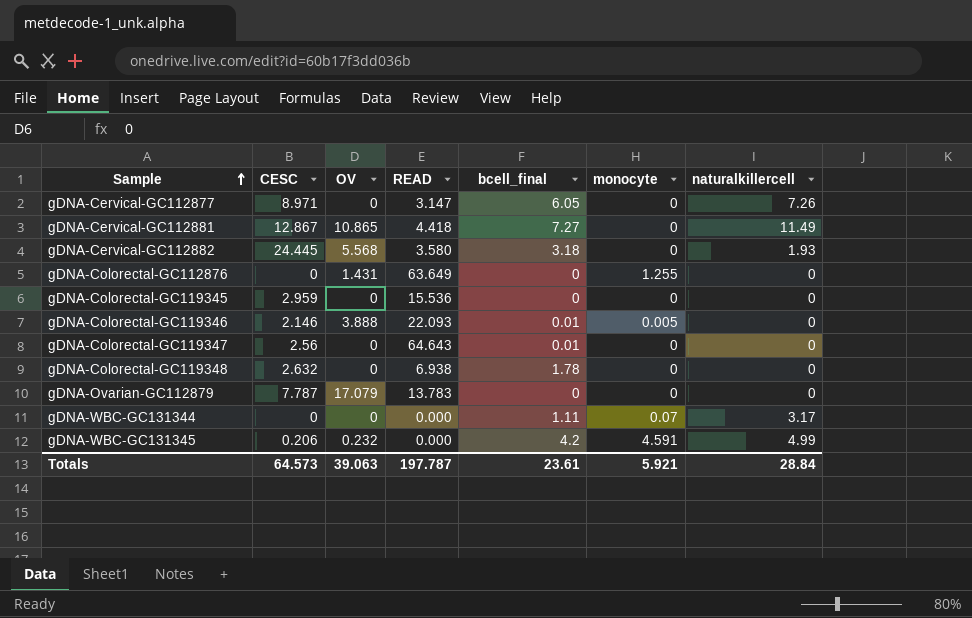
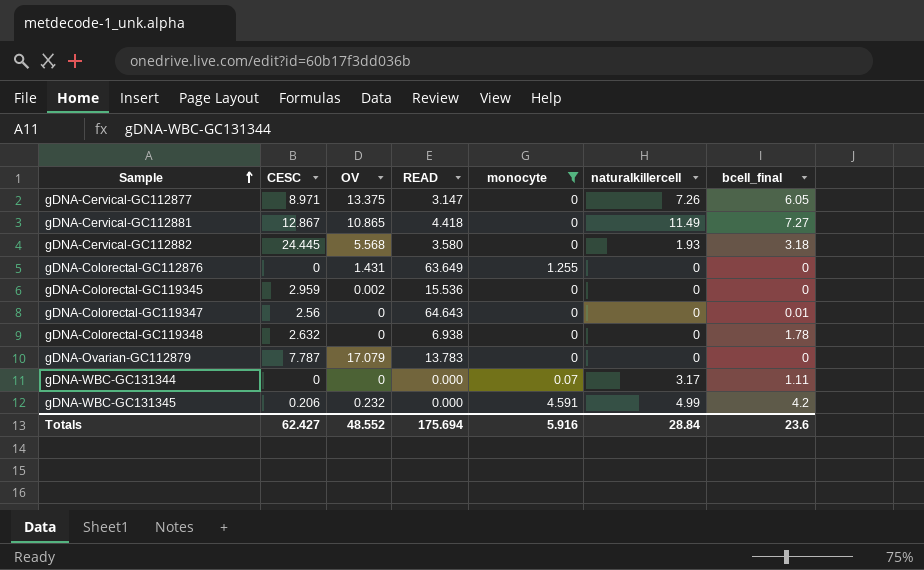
filter: none -> monocyte != 0.005
column bcell_final | position: 5 -> 7
gDNA-Cervical-GC112877 | OV: 0 -> 13.375
gDNA-Colorectal-GC119345 | OV: 0 -> 0.002
Totals | CESC: 64.573 -> 62.427
Totals | OV: 39.063 -> 48.552
Totals | READ: 197.787 -> 175.694
Totals | monocyte: 5.921 -> 5.916
Totals | bcell_final: 23.61 -> 23.6

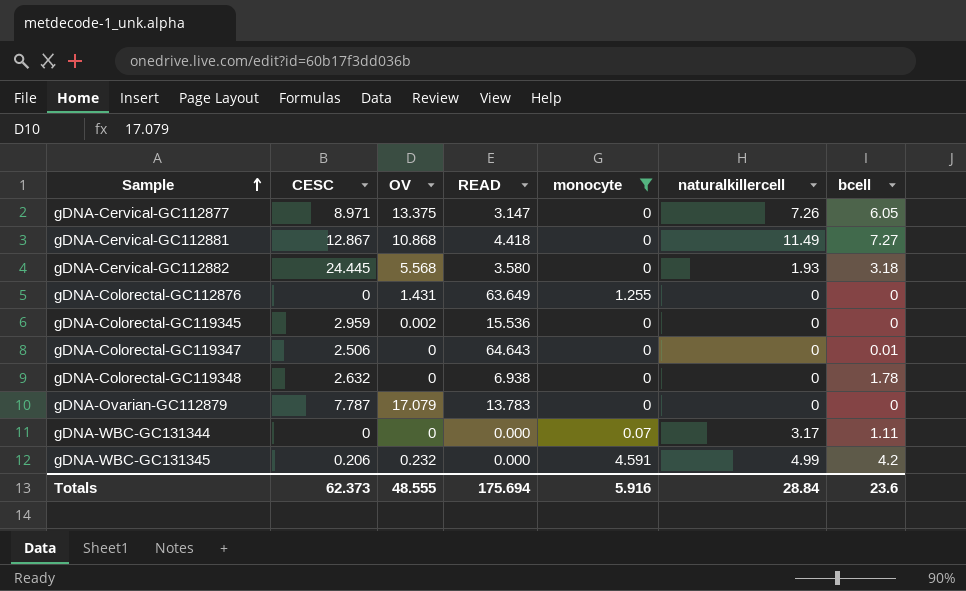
column name: bcell_final -> bcell
gDNA-Cervical-GC112881 | OV: 10.865 -> 10.868
gDNA-Colorectal-GC119347 | CESC: 2.56 -> 2.506
Totals | CESC: 62.427 -> 62.373
Totals | OV: 48.552 -> 48.555

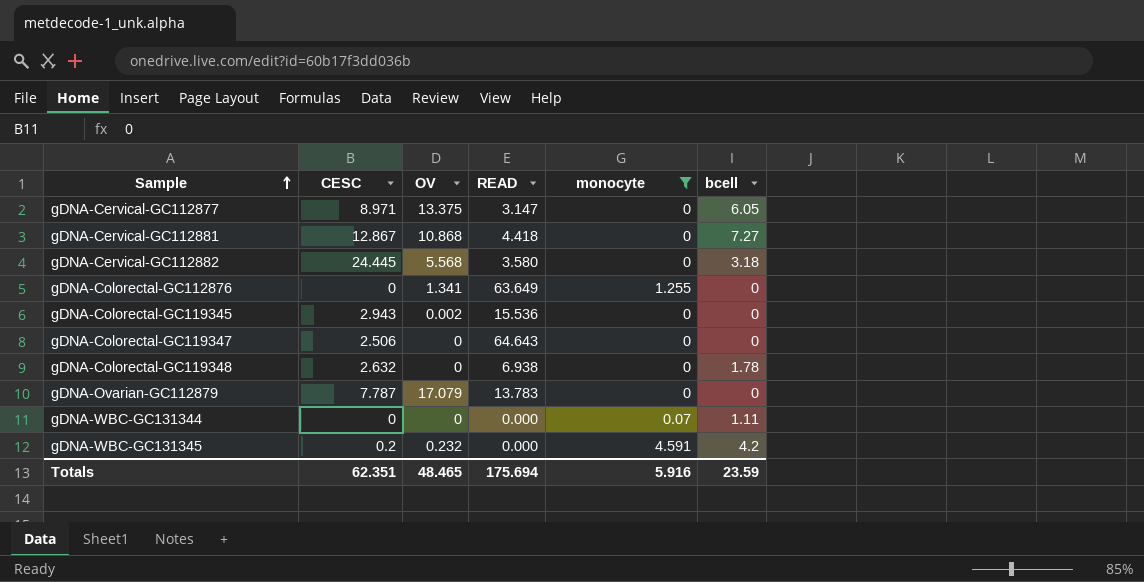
column naturalkillercell | position: 6 -> none
gDNA-Colorectal-GC112876 | OV: 1.431 -> 1.341
gDNA-Colorectal-GC119345 | CESC: 2.959 -> 2.943
gDNA-Colorectal-GC119347 | bcell: 0.01 -> 0
gDNA-WBC-GC131345 | CESC: 0.206 -> 0.2
Totals | CESC: 62.373 -> 62.351
Totals | OV: 48.555 -> 48.465
Totals | bcell: 23.6 -> 23.59

